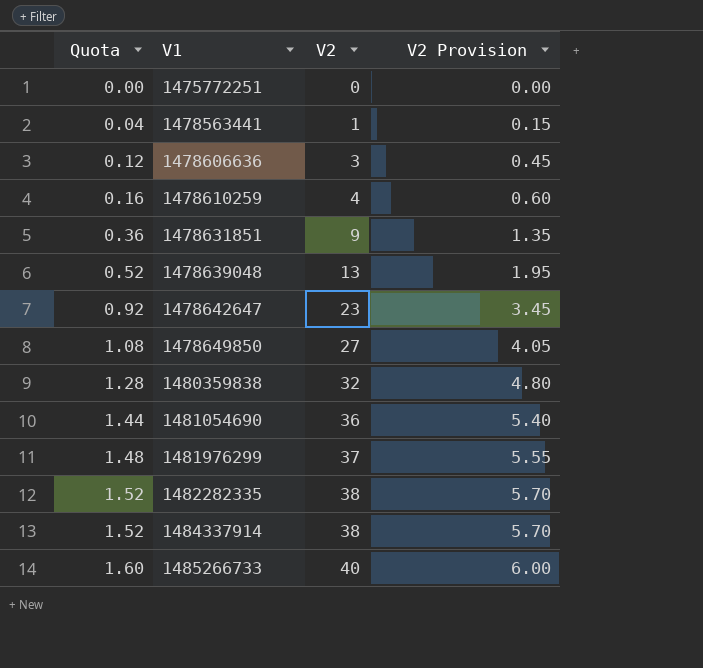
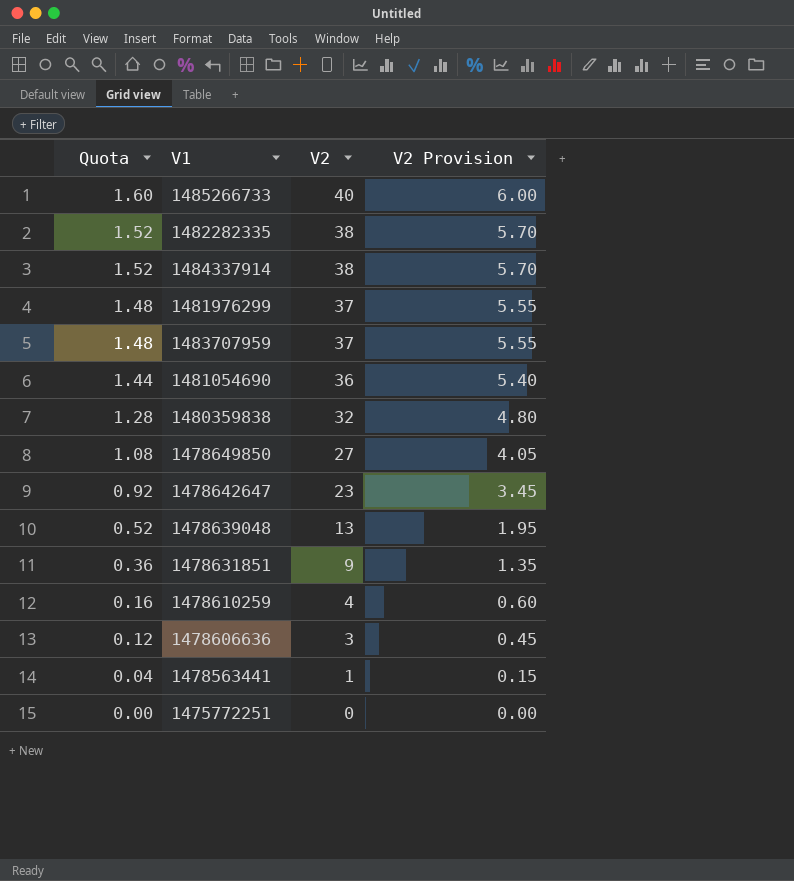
row order: Quota ascending -> Quota descending
row 1483707959: none -> 1.48 | 37 | 5.55

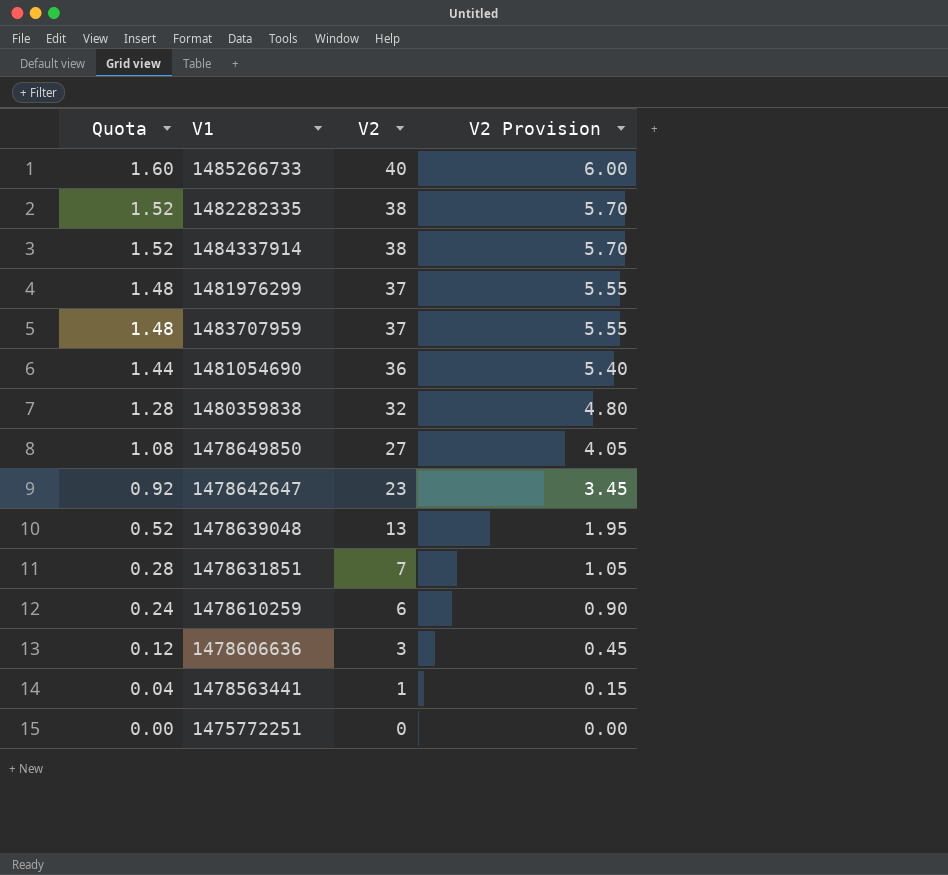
1478631851 | Quota: 0.36 -> 0.28
1478631851 | V2: 9 -> 7
1478631851 | V2 Provision: 1.35 -> 1.05
1478610259 | Quota: 0.16 -> 0.24
1478610259 | V2: 4 -> 6
1478610259 | V2 Provision: 0.60 -> 0.90

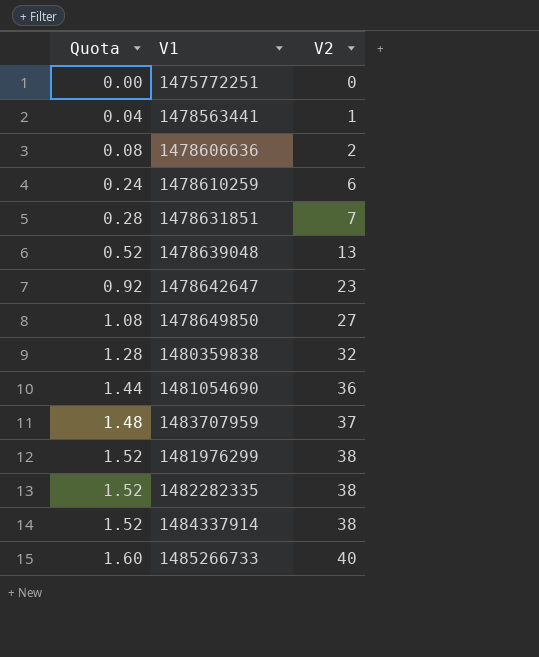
row order: Quota descending -> Quota ascending
column V2 Provision | formula: [V2] * 0.15 -> none
1478606636 | Quota: 0.12 -> 0.08
1478606636 | V2: 3 -> 2
1481976299 | Quota: 1.48 -> 1.52
1481976299 | V2: 37 -> 38

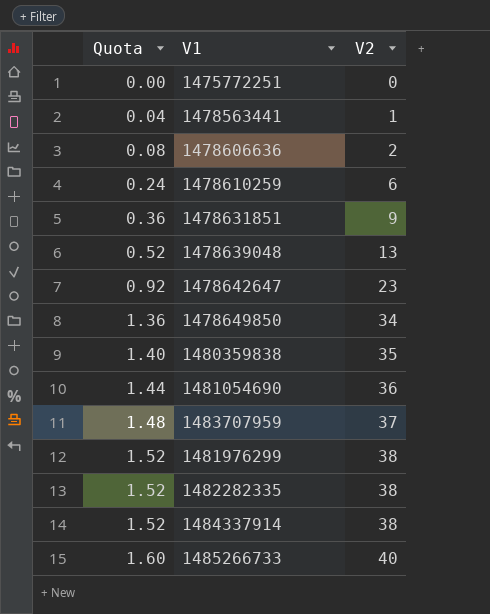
1478631851 | Quota: 0.28 -> 0.36
1478631851 | V2: 7 -> 9
1478649850 | Quota: 1.08 -> 1.36
1478649850 | V2: 27 -> 34
1480359838 | Quota: 1.28 -> 1.40
1480359838 | V2: 32 -> 35

